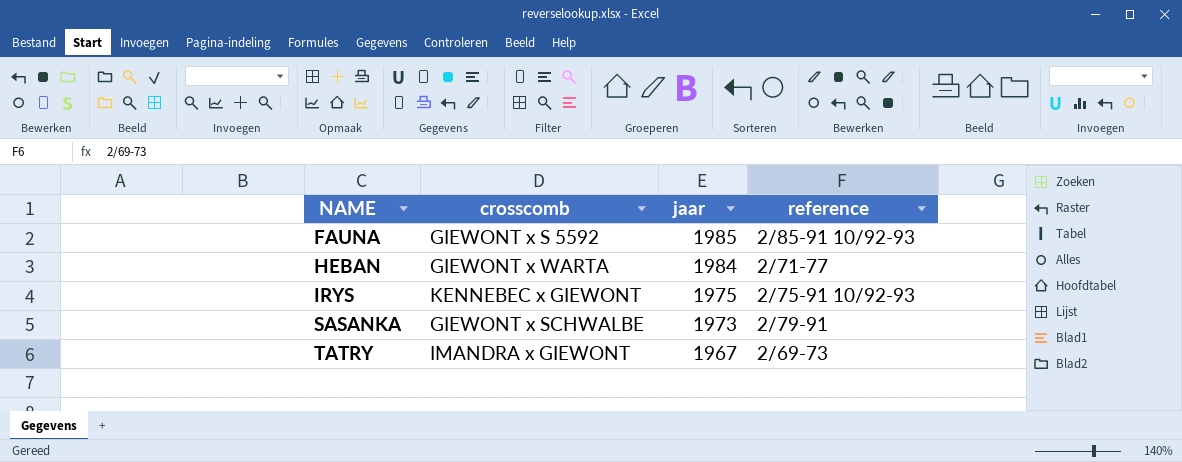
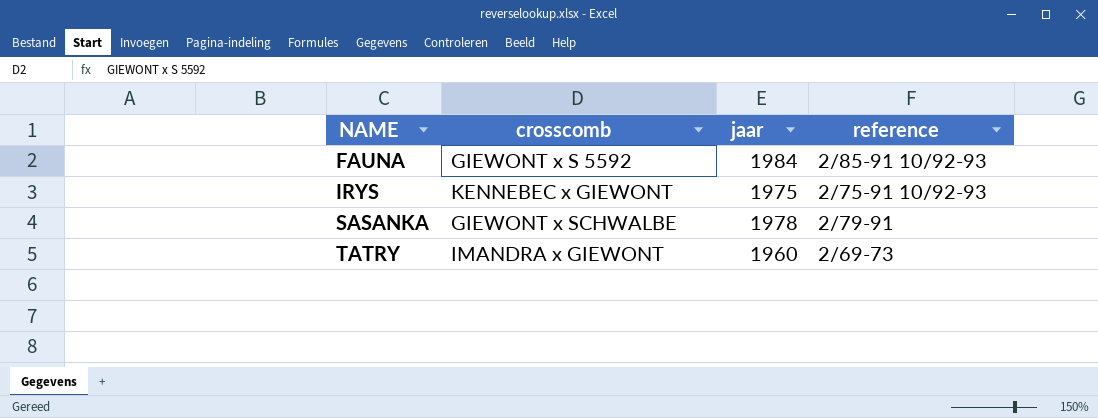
row HEBAN: GIEWONT x WARTA | 1984 | 2/71-77 -> none
FAUNA | jaar: 1985 -> 1984
SASANKA | jaar: 1973 -> 1978
TATRY | jaar: 1967 -> 1960

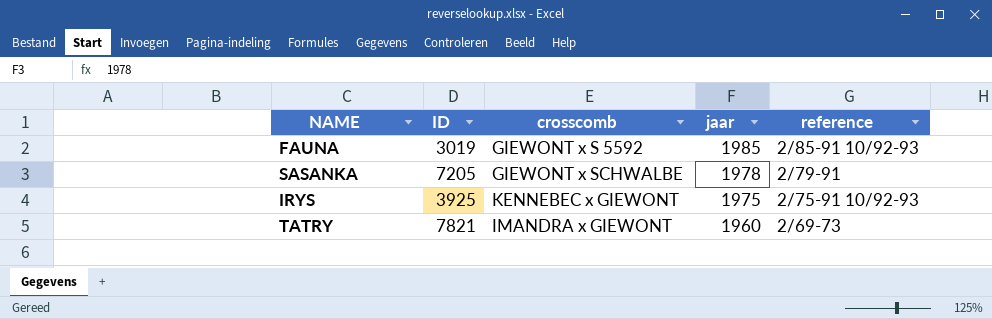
row order: NAME ascending -> jaar descending
column ID | position: none -> 2
FAUNA | jaar: 1984 -> 1985

